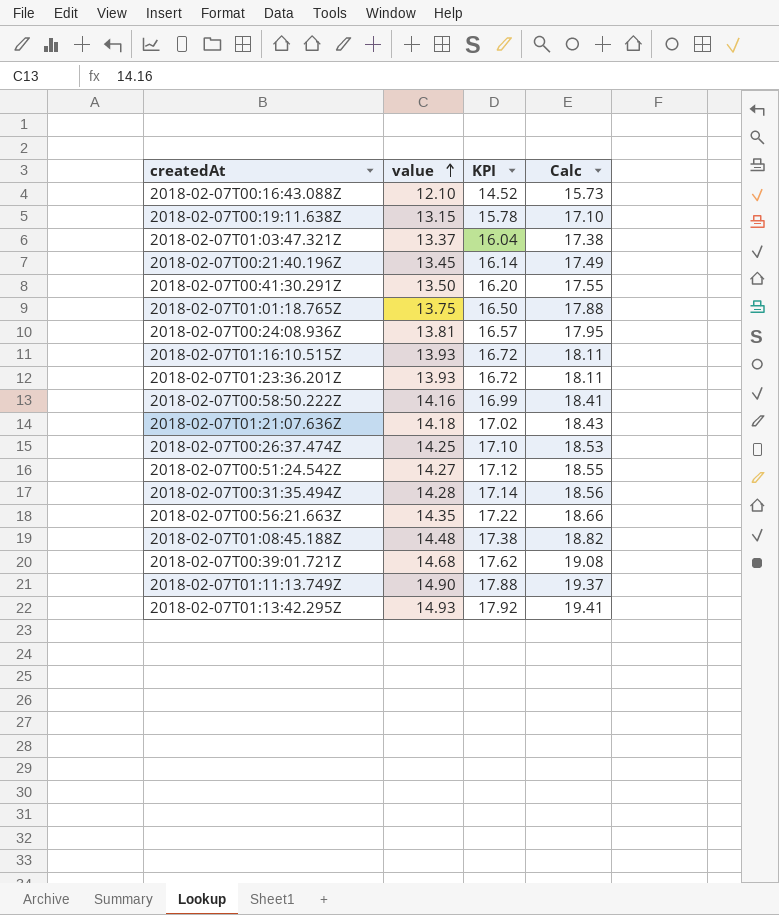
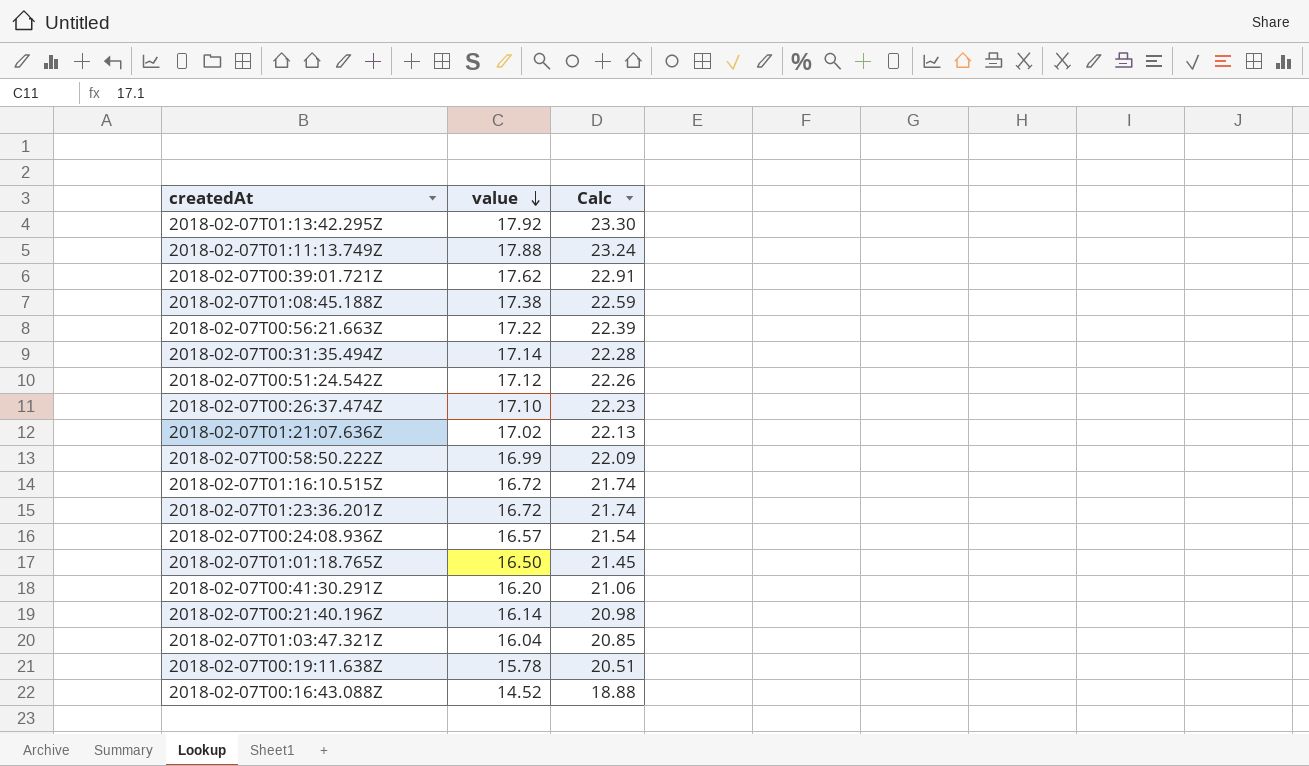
row order: value ascending -> value descending
column KPI | formula: [value] * 1.2 -> none
2018-02-07T01:13:42.295Z | value: 14.93 -> 17.92
2018-02-07T01:13:42.295Z | Calc: 19.41 -> 23.30
2018-02-07T01:11:13.749Z | value: 14.90 -> 17.88
2018-02-07T01:11:13.749Z | Calc: 19.37 -> 23.24
2018-02-07T00:39:01.721Z | value: 14.68 -> 17.62
2018-02-07T00:39:01.721Z | Calc: 19.08 -> 22.91
2018-02-07T01:08:45.188Z | value: 14.48 -> 17.38
2018-02-07T01:08:45.188Z | Calc: 18.82 -> 22.59
2018-02-07T00:56:21.663Z | value: 14.35 -> 17.22
2018-02-07T00:56:21.663Z | Calc: 18.66 -> 22.39
2018-02-07T00:31:35.494Z | value: 14.28 -> 17.14
2018-02-07T00:31:35.494Z | Calc: 18.56 -> 22.28
2018-02-07T00:51:24.542Z | value: 14.27 -> 17.12
2018-02-07T00:51:24.542Z | Calc: 18.55 -> 22.26
2018-02-07T00:26:37.474Z | value: 14.25 -> 17.10
2018-02-07T00:26:37.474Z | Calc: 18.53 -> 22.23
2018-02-07T01:21:07.636Z | value: 14.18 -> 17.02
2018-02-07T01:21:07.636Z | Calc: 18.43 -> 22.13
2018-02-07T00:58:50.222Z | value: 14.16 -> 16.99
2018-02-07T00:58:50.222Z | Calc: 18.41 -> 22.09
2018-02-07T01:16:10.515Z | value: 13.93 -> 16.72
2018-02-07T01:16:10.515Z | Calc: 18.11 -> 21.74
2018-02-07T01:23:36.201Z | value: 13.93 -> 16.72
2018-02-07T01:23:36.201Z | Calc: 18.11 -> 21.74
2018-02-07T00:24:08.936Z | value: 13.81 -> 16.57
2018-02-07T00:24:08.936Z | Calc: 17.95 -> 21.54
2018-02-07T01:01:18.765Z | value: 13.75 -> 16.50
2018-02-07T01:01:18.765Z | Calc: 17.88 -> 21.45
2018-02-07T00:41:30.291Z | value: 13.50 -> 16.20
2018-02-07T00:41:30.291Z | Calc: 17.55 -> 21.06
2018-02-07T00:21:40.196Z | value: 13.45 -> 16.14
2018-02-07T00:21:40.196Z | Calc: 17.49 -> 20.98
2018-02-07T01:03:47.321Z | value: 13.37 -> 16.04
2018-02-07T01:03:47.321Z | Calc: 17.38 -> 20.85
2018-02-07T00:19:11.638Z | value: 13.15 -> 15.78
2018-02-07T00:19:11.638Z | Calc: 17.10 -> 20.51
2018-02-07T00:16:43.088Z | value: 12.10 -> 14.52
2018-02-07T00:16:43.088Z | Calc: 15.73 -> 18.88

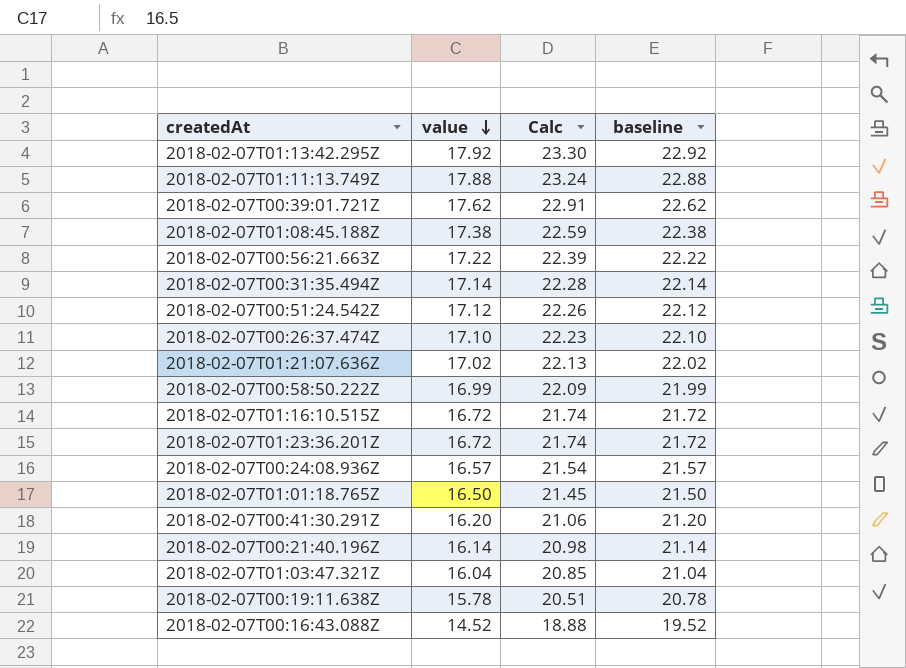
column baseline | formula: none -> [value] + 5

